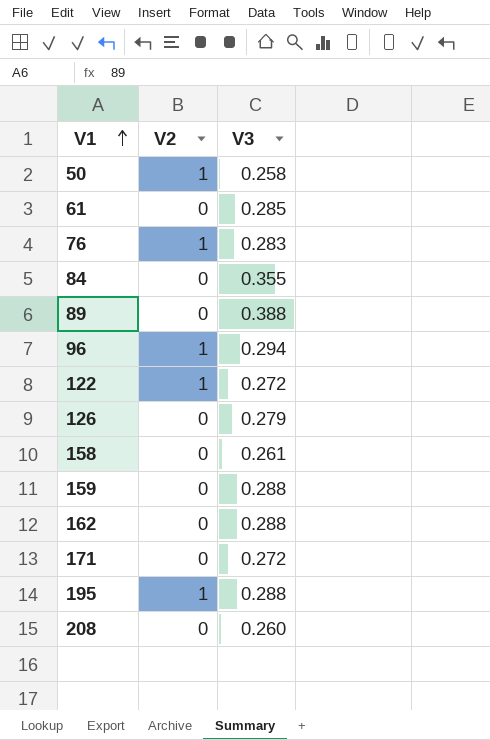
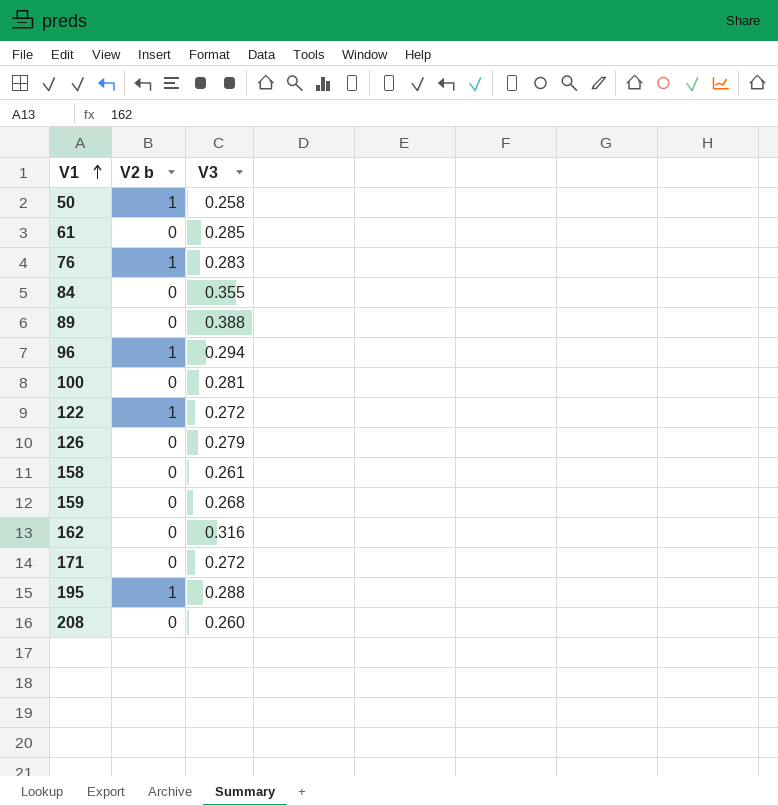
column name: V2 -> V2 b
row 100: none -> 0 | 0.281
159 | V3: 0.288 -> 0.268
162 | V3: 0.288 -> 0.316

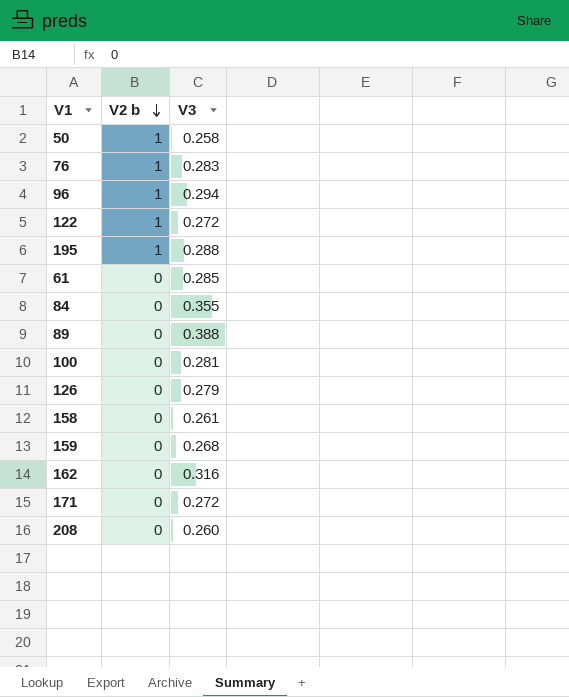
row order: V1 ascending -> V2 b descending

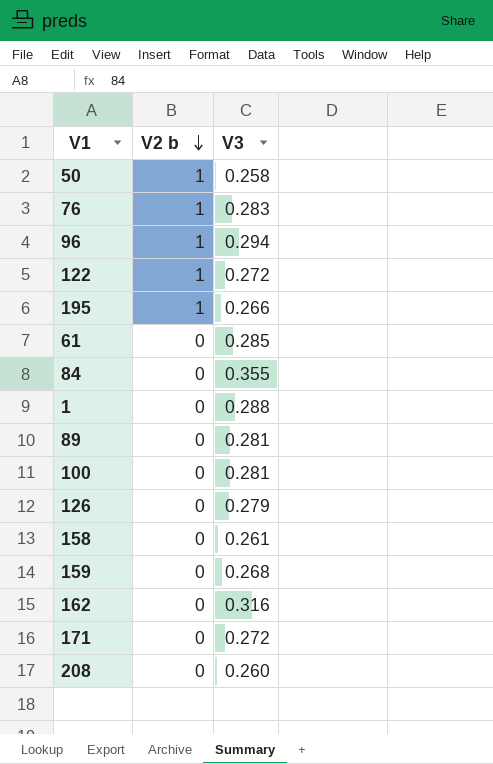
195 | V3: 0.288 -> 0.266
row 1: none -> 0 | 0.288
89 | V3: 0.388 -> 0.281

